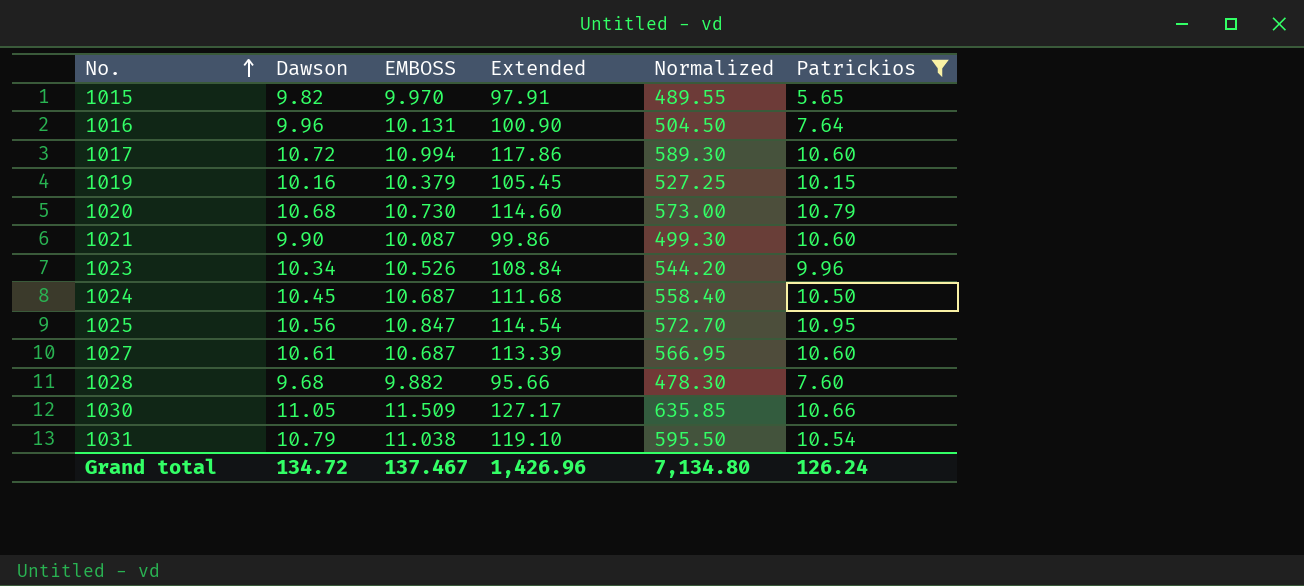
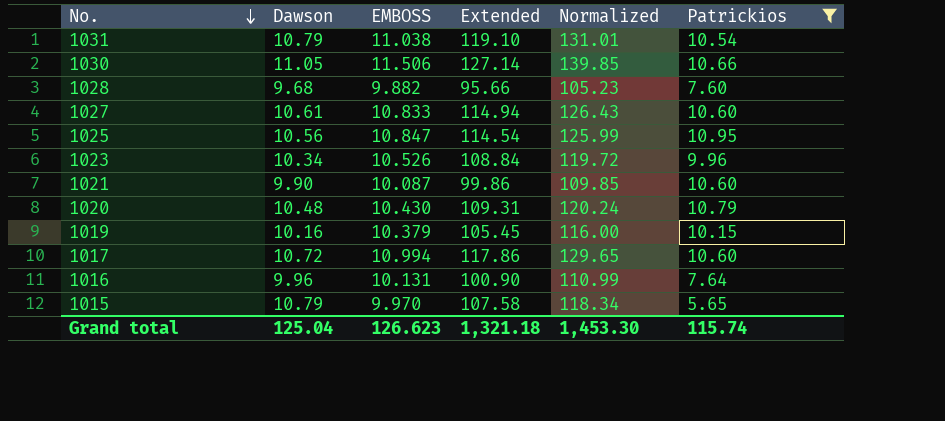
row order: No. ascending -> No. descending
column Normalized | formula: [Extended] * 5 -> [Extended] * 1.1
row 1024: 10.45 | 10.687 | 111.68 | 558.40 | 10.50 -> none
1030 | EMBOSS: 11.509 -> 11.506
1030 | Extended: 127.17 -> 127.14
1027 | EMBOSS: 10.687 -> 10.833
1027 | Extended: 113.39 -> 114.94
1020 | Dawson: 10.68 -> 10.48
1020 | EMBOSS: 10.730 -> 10.430
1020 | Extended: 114.60 -> 109.31
1015 | Dawson: 9.82 -> 10.79
1015 | Extended: 97.91 -> 107.58
Grand total | Dawson: 134.72 -> 125.04
Grand total | EMBOSS: 137.467 -> 126.623
Grand total | Extended: 1,426.96 -> 1,321.18
Grand total | Normalized: 7,134.80 -> 1,453.30
Grand total | Patrickios: 126.24 -> 115.74

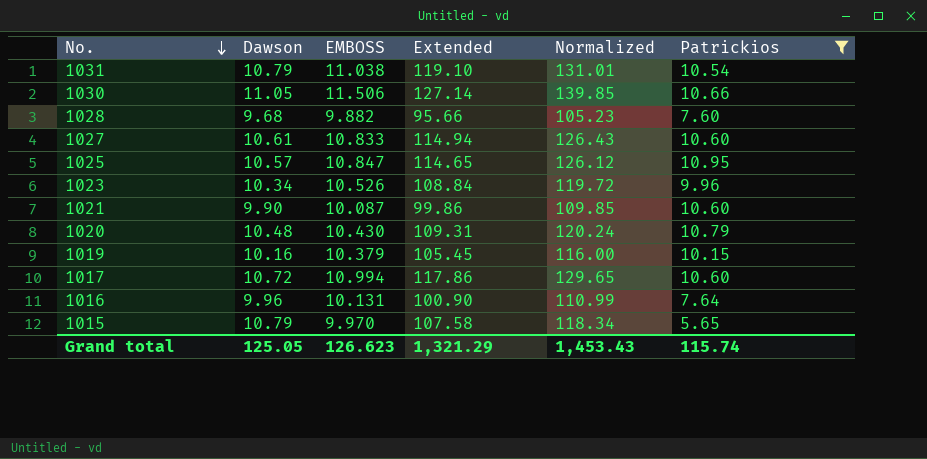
1025 | Dawson: 10.56 -> 10.57
1025 | Extended: 114.54 -> 114.65
1025 | Normalized: 125.99 -> 126.12
Grand total | Dawson: 125.04 -> 125.05
Grand total | Extended: 1,321.18 -> 1,321.29
Grand total | Normalized: 1,453.30 -> 1,453.43

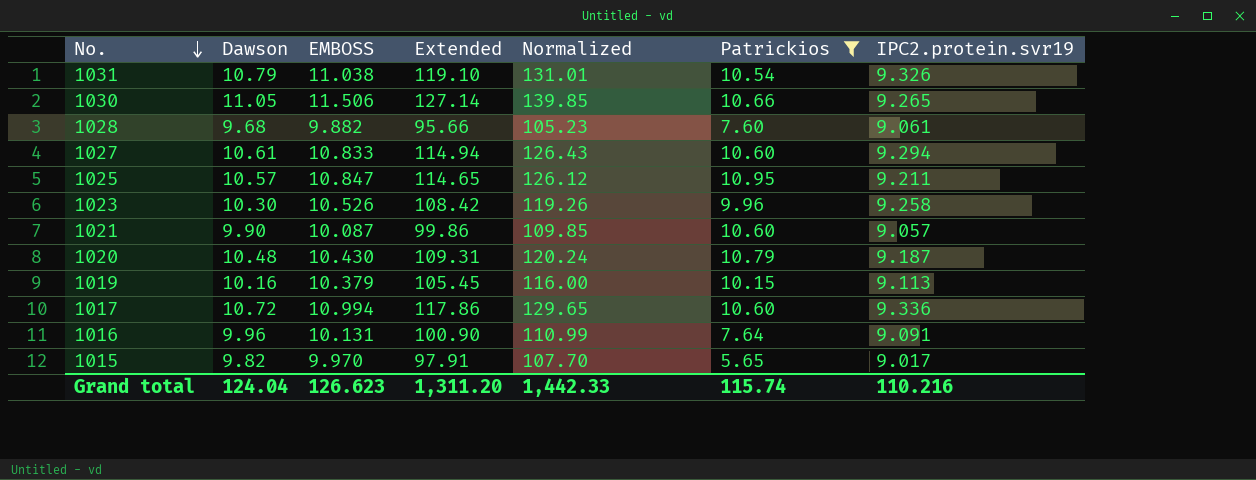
column IPC2.protein.svr19 | position: none -> 7
1023 | Dawson: 10.34 -> 10.30
1023 | Extended: 108.84 -> 108.42
1023 | Normalized: 119.72 -> 119.26
1015 | Dawson: 10.79 -> 9.82
1015 | Extended: 107.58 -> 97.91
1015 | Normalized: 118.34 -> 107.70
Grand total | Dawson: 125.05 -> 124.04
Grand total | Extended: 1,321.29 -> 1,311.20
Grand total | Normalized: 1,453.43 -> 1,442.33

